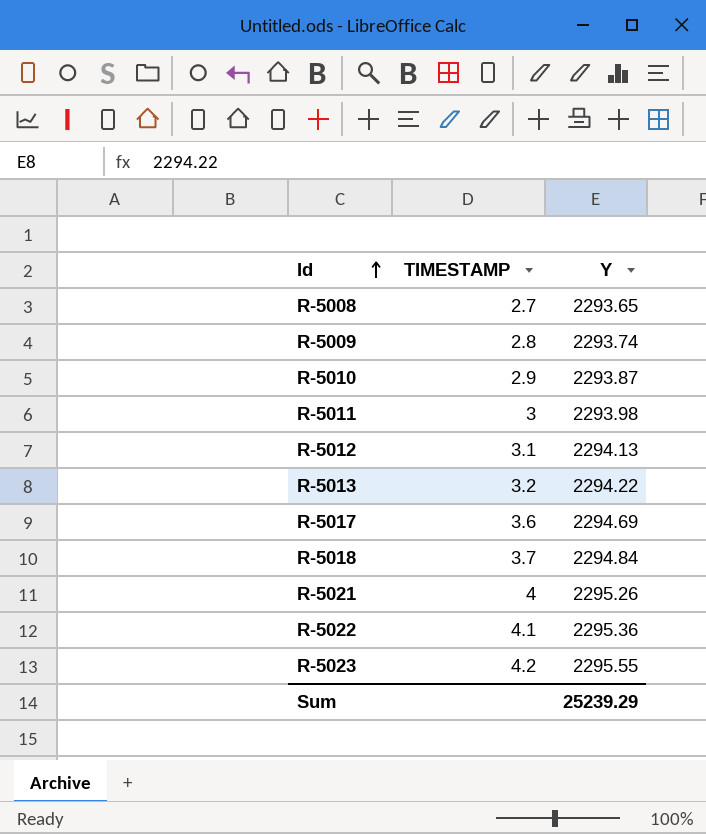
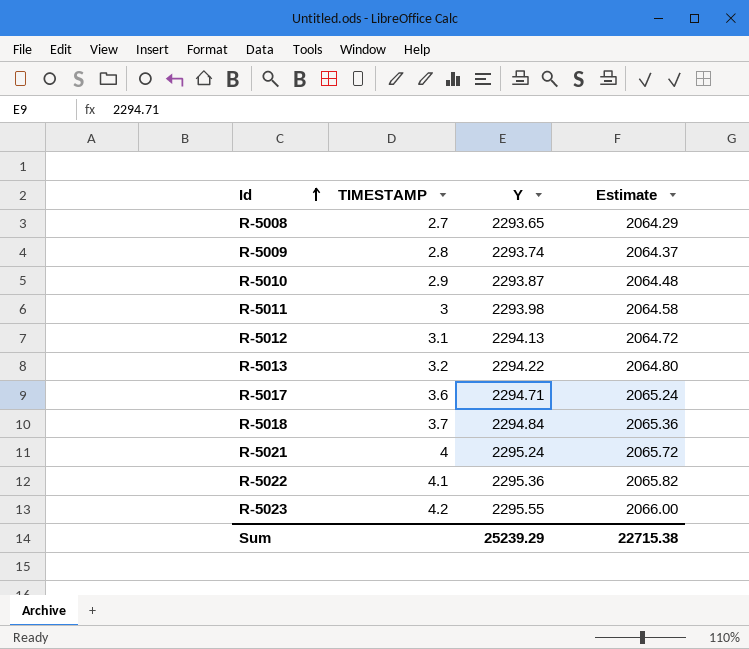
column Estimate | formula: none -> [Y] * 0.9
R-5017 | Y: 2294.69 -> 2294.71
R-5021 | Y: 2295.26 -> 2295.24

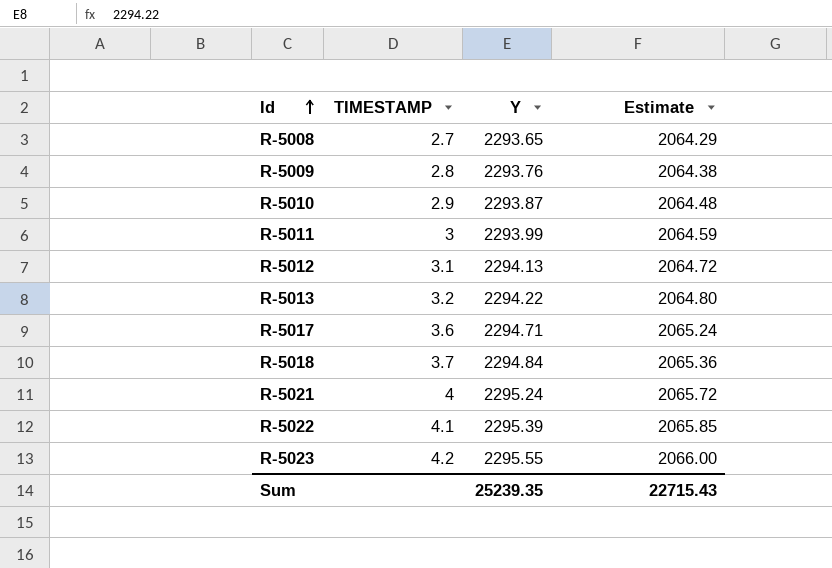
R-5009 | Y: 2293.74 -> 2293.76
R-5009 | Estimate: 2064.37 -> 2064.38
R-5011 | Y: 2293.98 -> 2293.99
R-5011 | Estimate: 2064.58 -> 2064.59
R-5022 | Y: 2295.36 -> 2295.39
R-5022 | Estimate: 2065.82 -> 2065.85
Sum | Y: 25239.29 -> 25239.35
Sum | Estimate: 22715.38 -> 22715.43

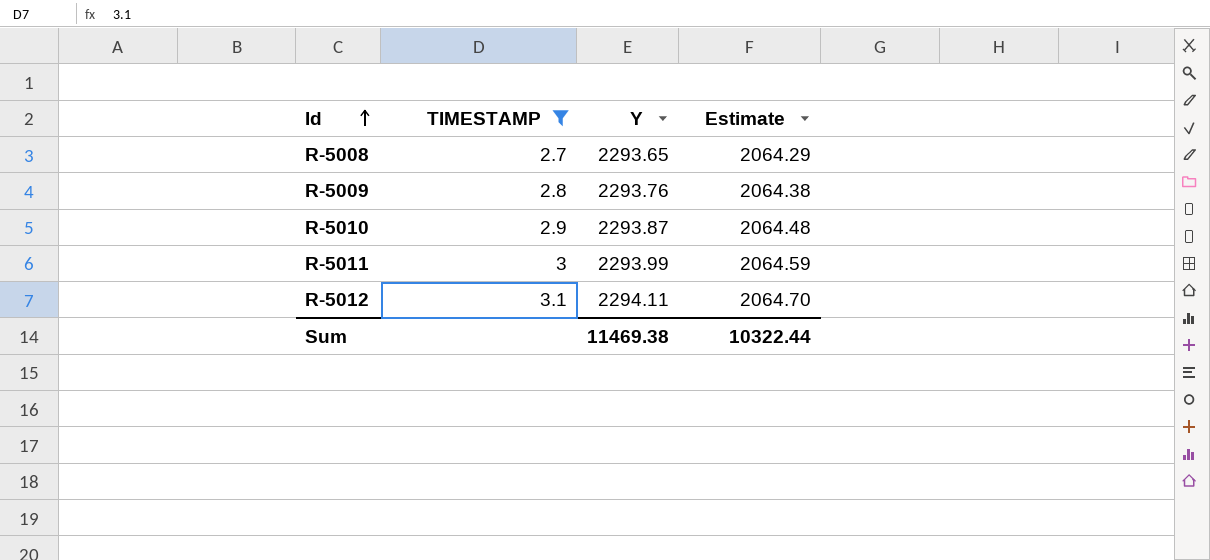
filter: none -> TIMESTAMP <= 3.1
R-5012 | Y: 2294.13 -> 2294.11
R-5012 | Estimate: 2064.72 -> 2064.70
Sum | Y: 25239.35 -> 11469.38
Sum | Estimate: 22715.43 -> 10322.44

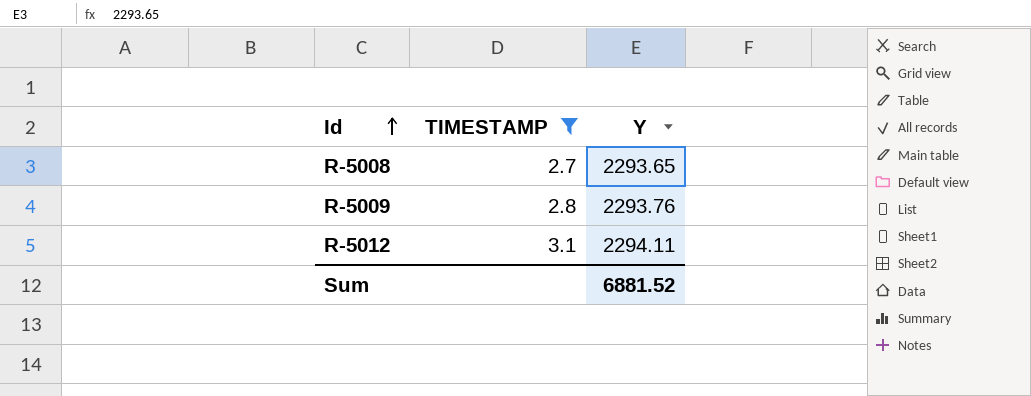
column Estimate | formula: [Y] * 0.9 -> none
row R-5010: 2.9 | 2293.87 | 2064.48 -> none
row R-5011: 3 | 2293.99 | 2064.59 -> none
Sum | Y: 11469.38 -> 6881.52

